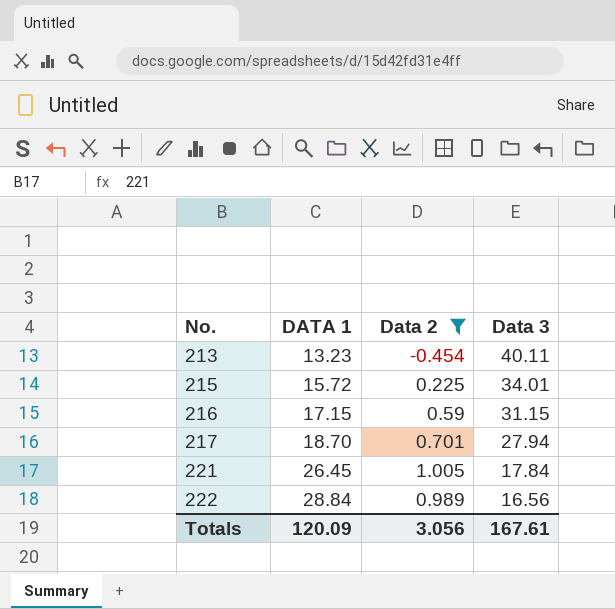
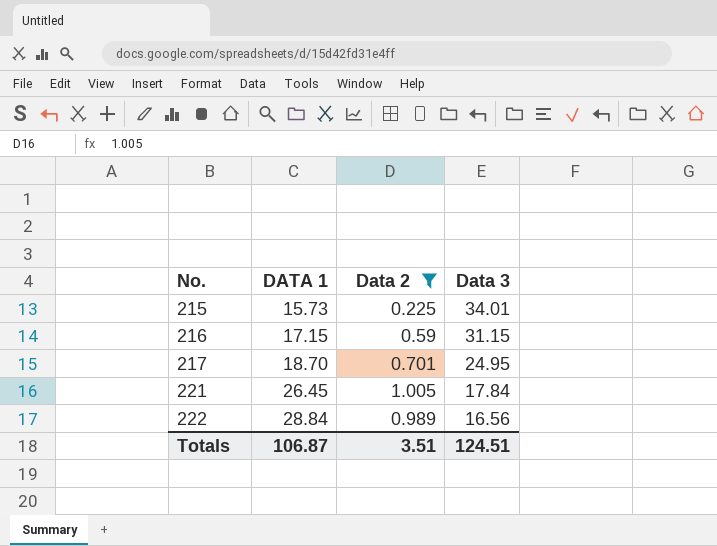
row 213: 13.23 | -0.454 | 40.11 -> none
215 | DATA 1: 15.72 -> 15.73
217 | Data 3: 27.94 -> 24.95
Totals | DATA 1: 120.09 -> 106.87
Totals | Data 2: 3.056 -> 3.51
Totals | Data 3: 167.61 -> 124.51

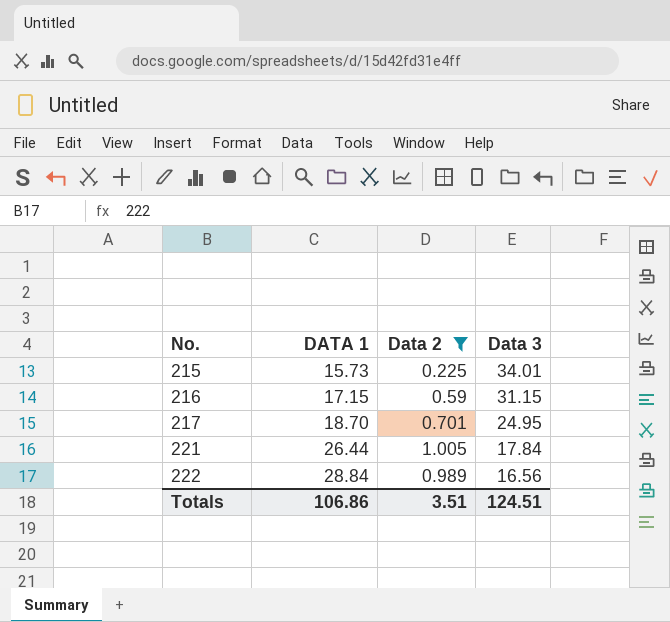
221 | DATA 1: 26.45 -> 26.44
Totals | DATA 1: 106.87 -> 106.86

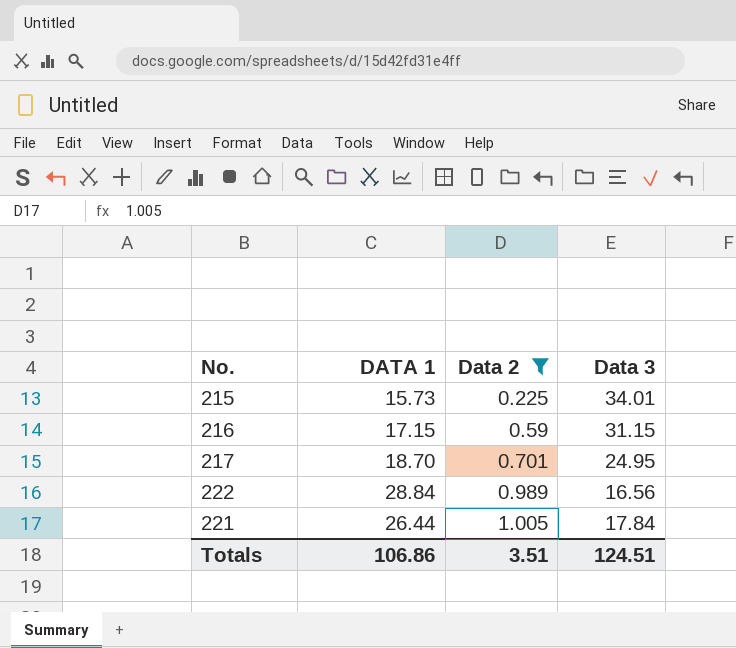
row order: No. ascending -> Data 2 ascending

